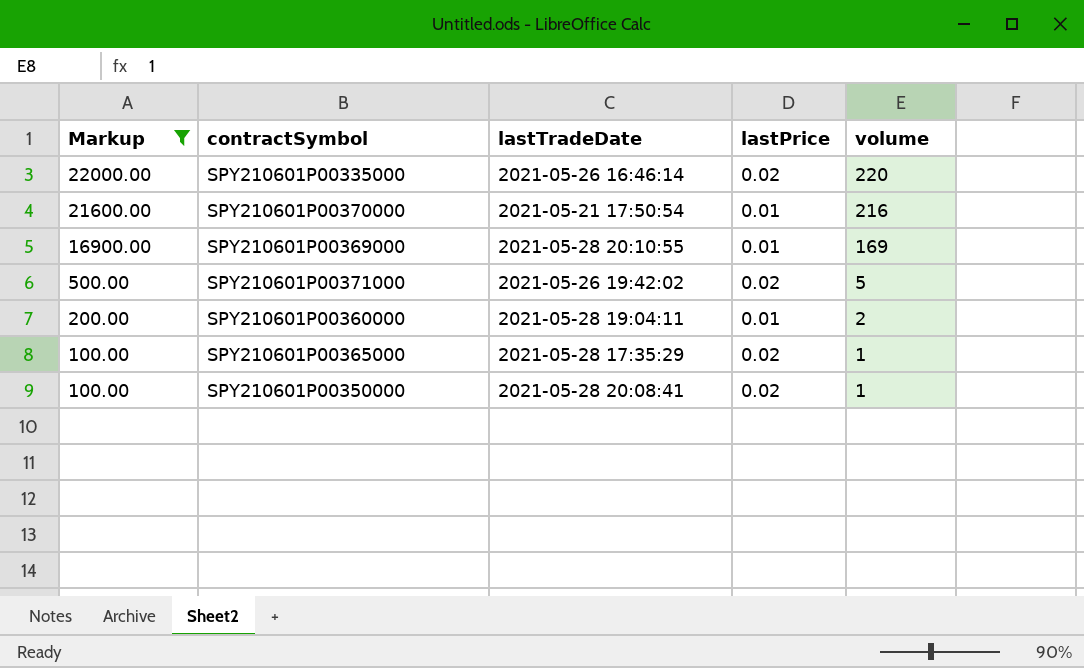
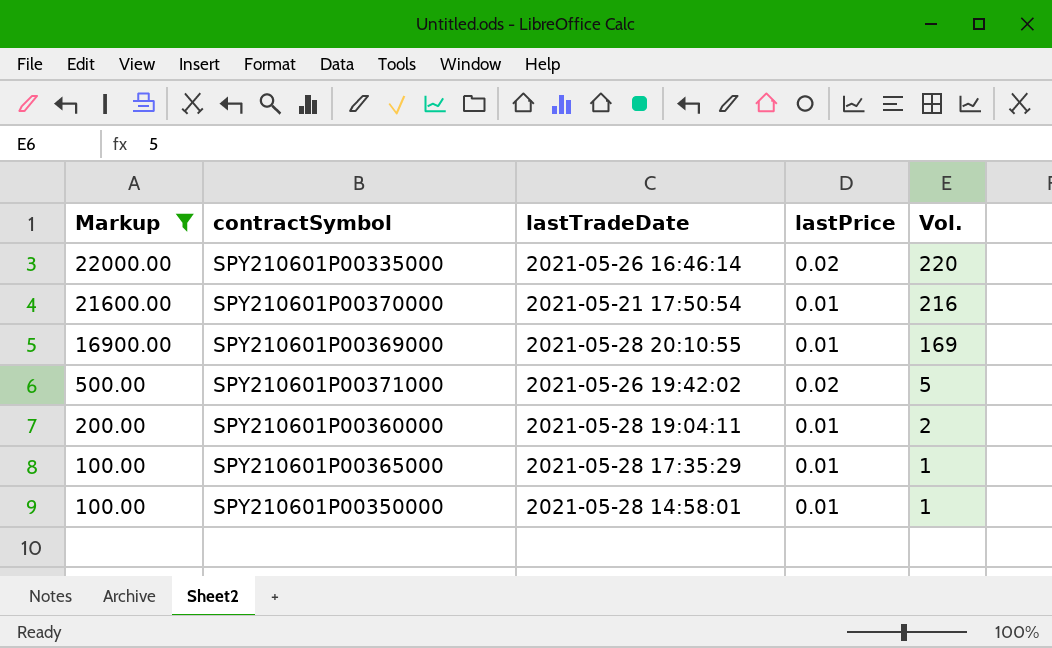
column name: volume -> Vol.
SPY210601P00365000 | lastPrice: 0.02 -> 0.01
SPY210601P00350000 | lastTradeDate: 2021-05-28 20:08:41 -> 2021-05-28 14:58:01
SPY210601P00350000 | lastPrice: 0.02 -> 0.01

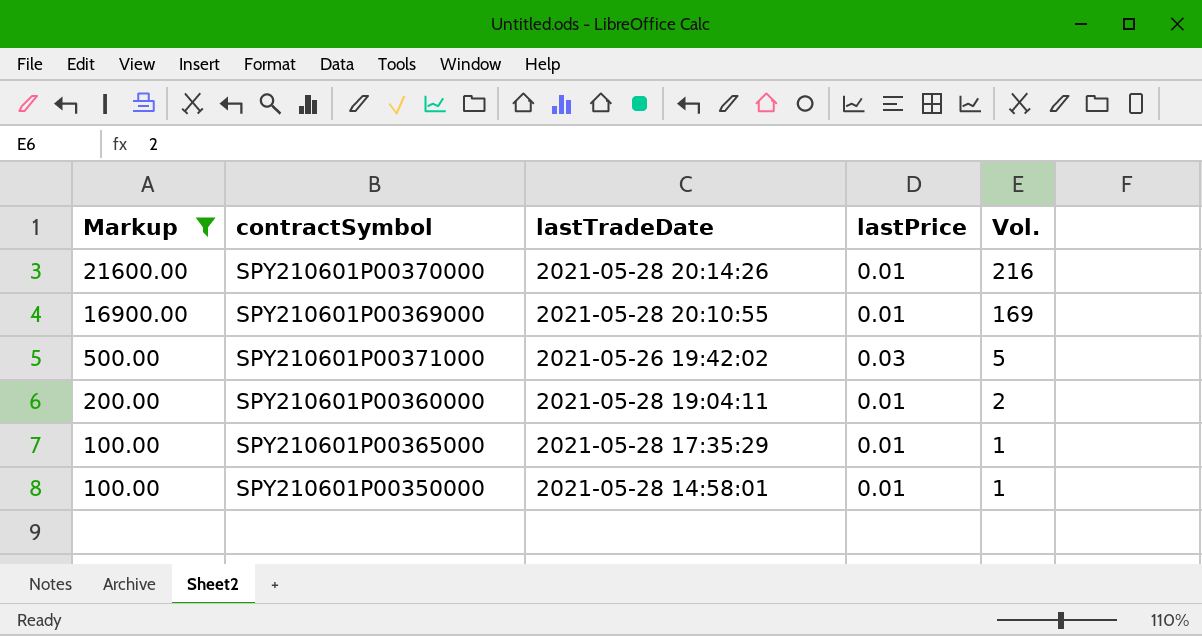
row SPY210601P00335000: 22000.00 | 2021-05-26 16:46:14 | 0.02 | 220 -> none
SPY210601P00370000 | lastTradeDate: 2021-05-21 17:50:54 -> 2021-05-28 20:14:26
SPY210601P00371000 | lastPrice: 0.02 -> 0.03

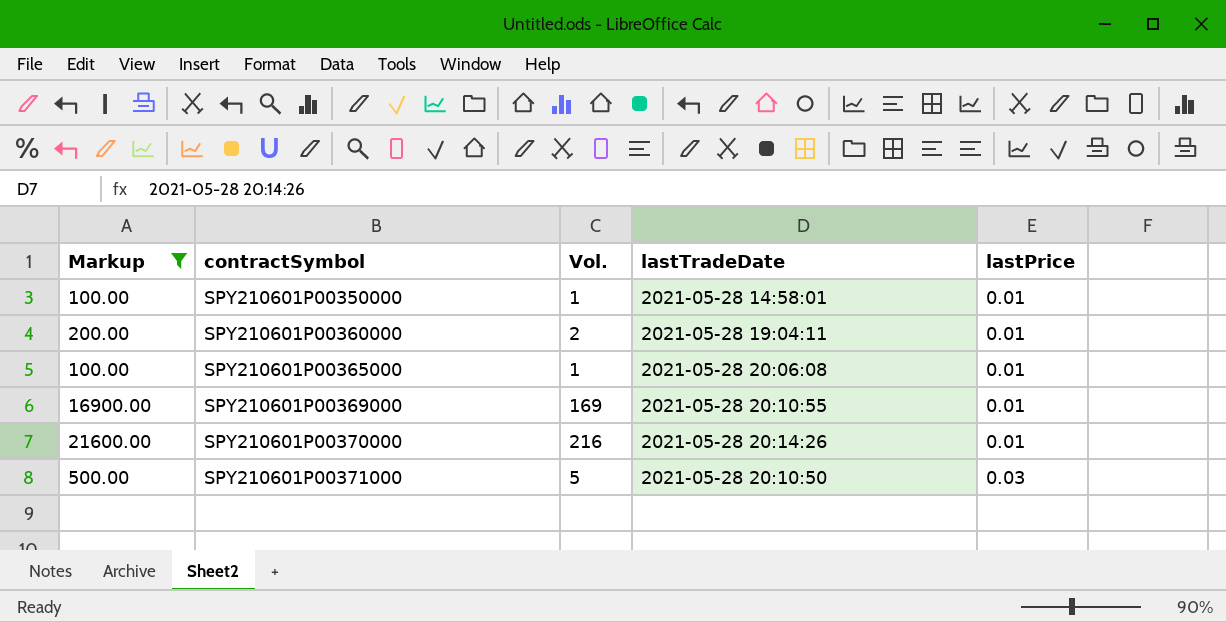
row order: Markup descending -> contractSymbol ascending
column Vol. | position: 5 -> 3
SPY210601P00365000 | lastTradeDate: 2021-05-28 17:35:29 -> 2021-05-28 20:06:08
SPY210601P00371000 | lastTradeDate: 2021-05-26 19:42:02 -> 2021-05-28 20:10:50

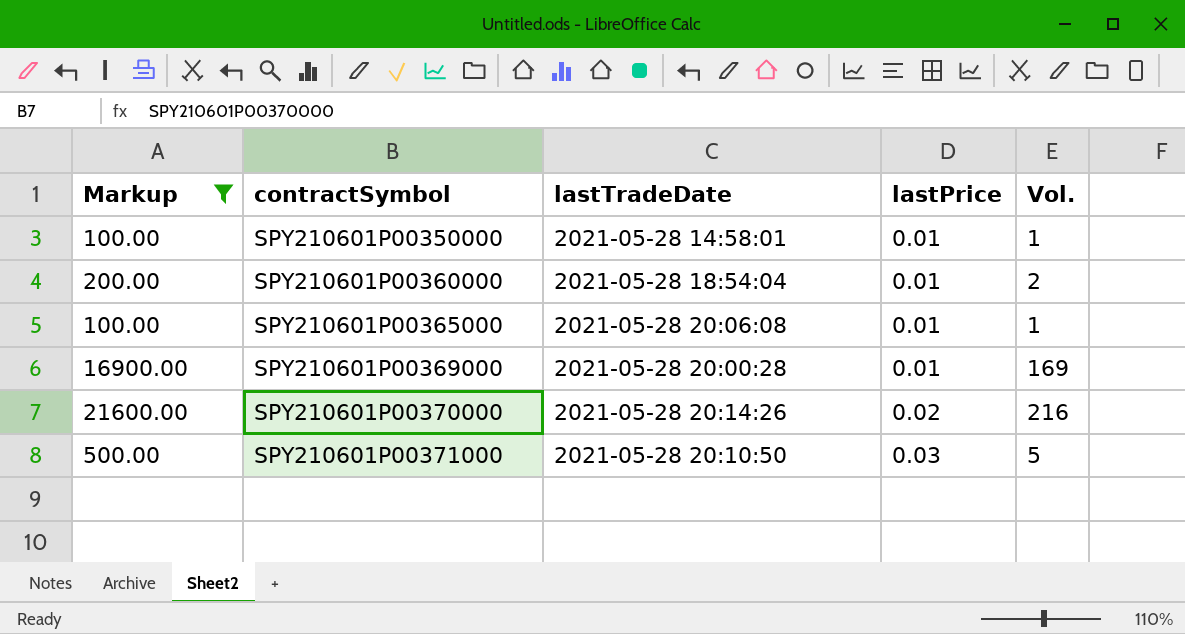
column Vol. | position: 3 -> 5
SPY210601P00360000 | lastTradeDate: 2021-05-28 19:04:11 -> 2021-05-28 18:54:04
SPY210601P00369000 | lastTradeDate: 2021-05-28 20:10:55 -> 2021-05-28 20:00:28
SPY210601P00370000 | lastPrice: 0.01 -> 0.02

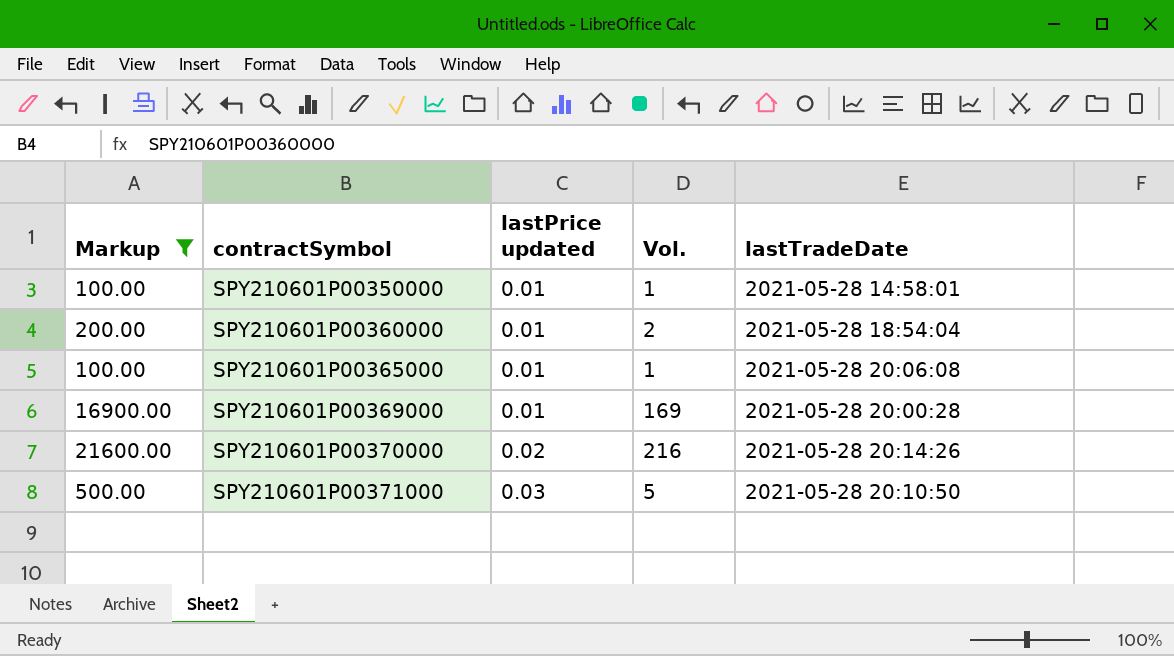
column name: lastPrice -> lastPrice updated
column lastTradeDate | position: 3 -> 5

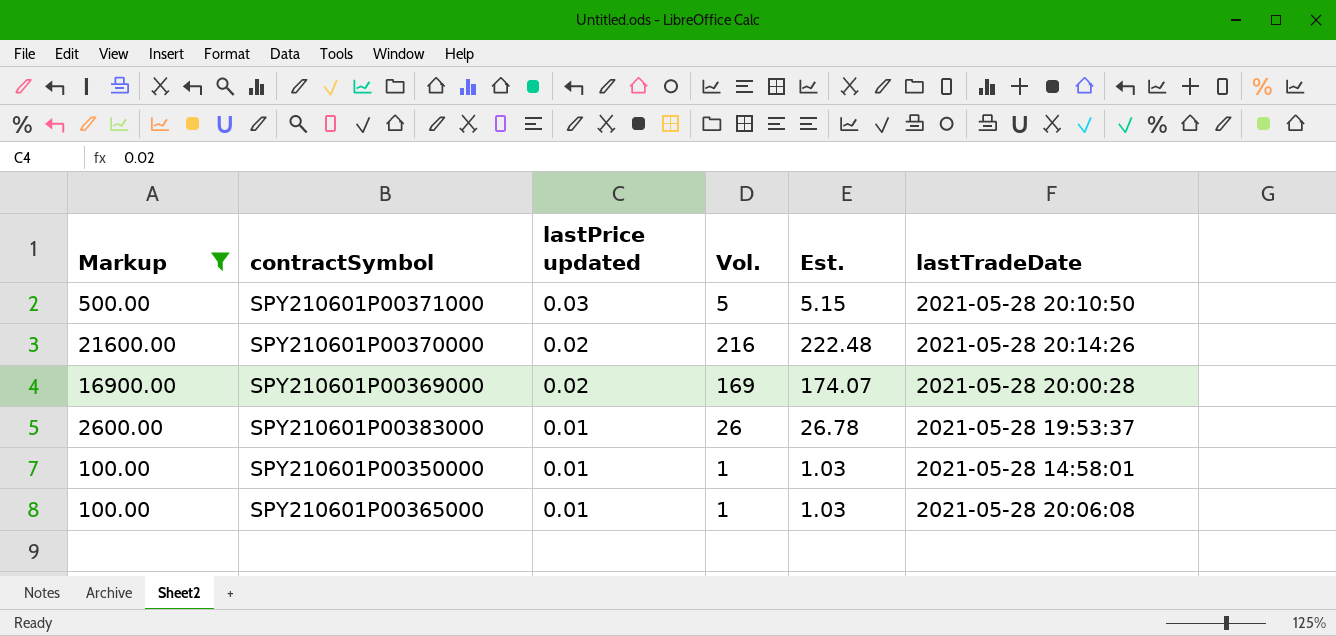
row order: contractSymbol ascending -> lastPrice updated descending
column Est. | formula: none -> [Vol.] * 1.03
row SPY210601P00360000: 200.00 | 0.01 | 2 | 2021-05-28 18:54:04 -> none
SPY210601P00369000 | lastPrice updated: 0.01 -> 0.02
row SPY210601P00383000: none -> 2600.00 | 0.01 | 26 | 26.78 | 2021-05-28 19:53:37

